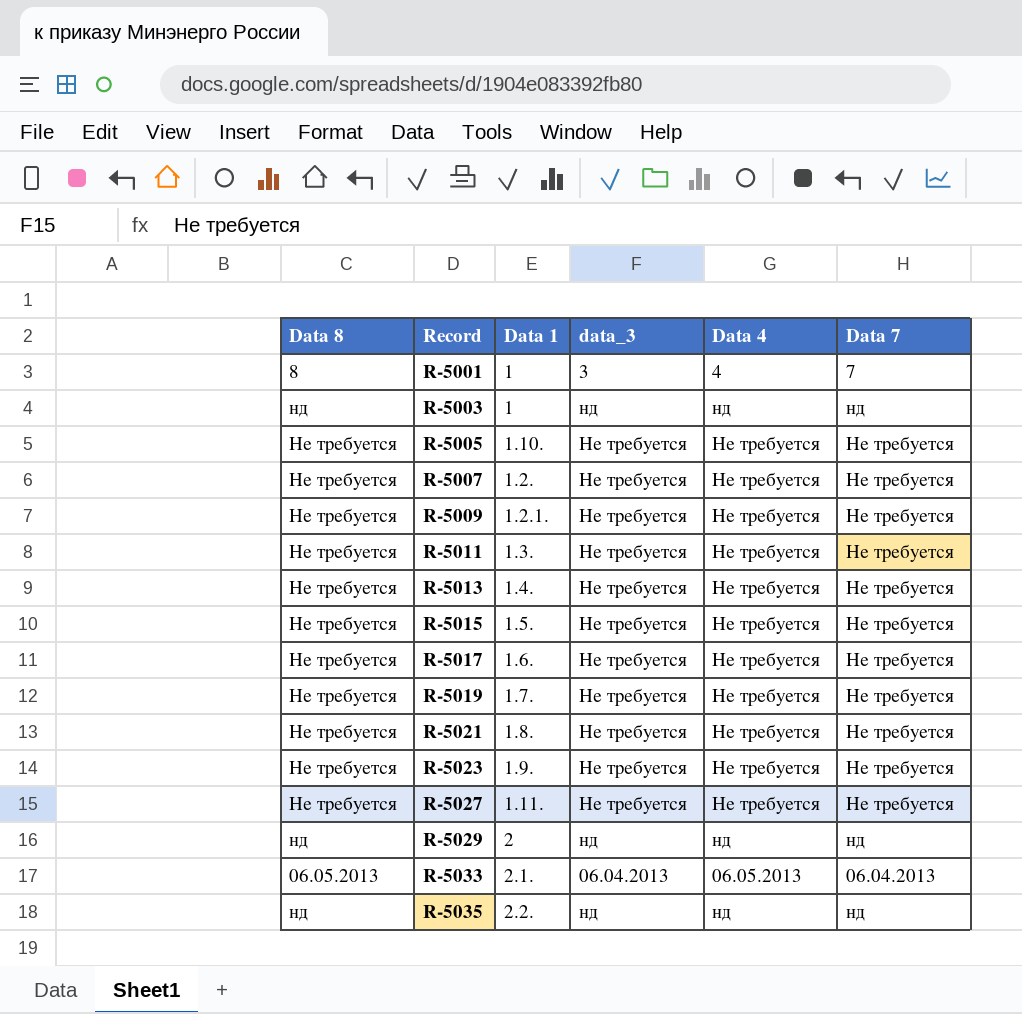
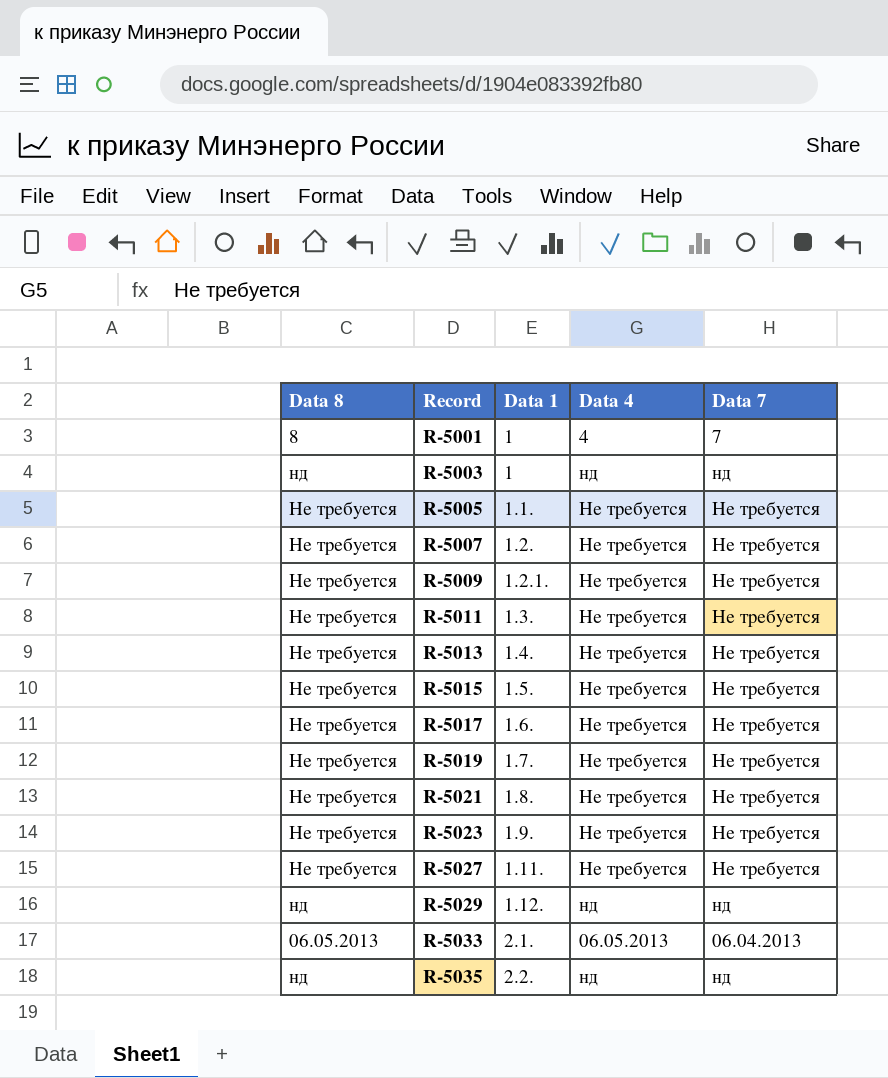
column data_3 | position: 4 -> none
R-5005 | Data 1: 1.10. -> 1.1.
R-5029 | Data 1: 2 -> 1.12.

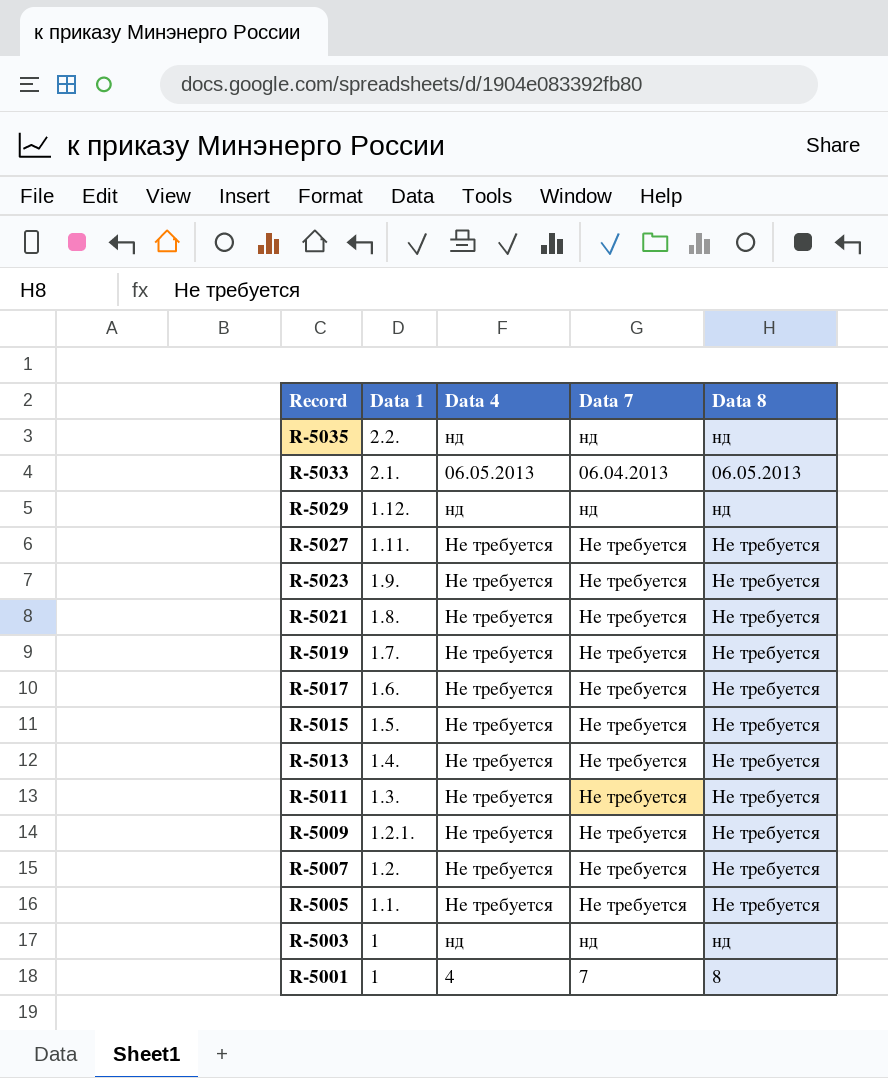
row order: Record ascending -> Record descending
column Data 8 | position: 1 -> 5

